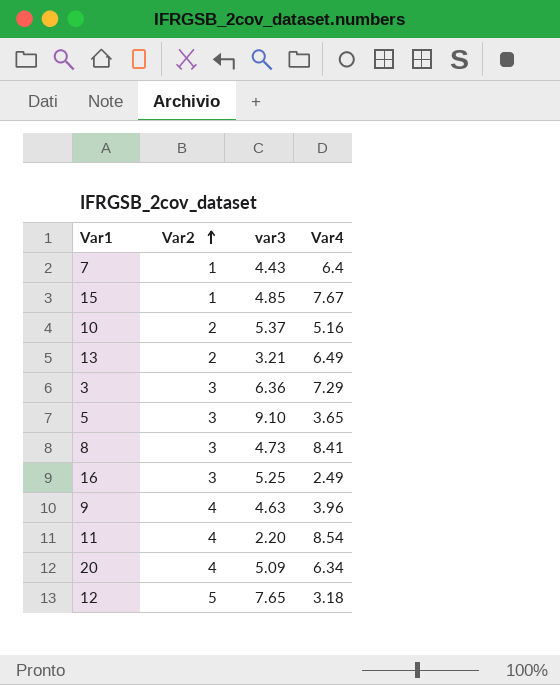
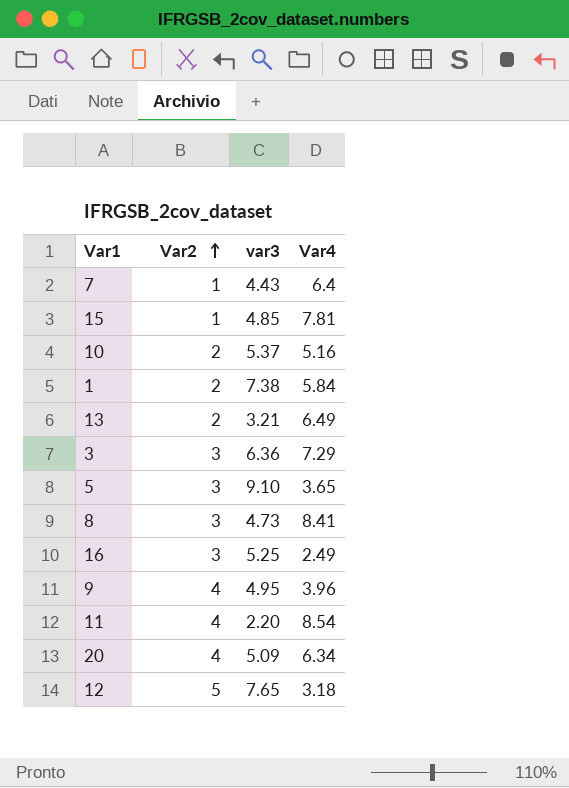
15 | Var4: 7.67 -> 7.81
row 1: none -> 2 | 7.38 | 5.84
9 | var3: 4.63 -> 4.95

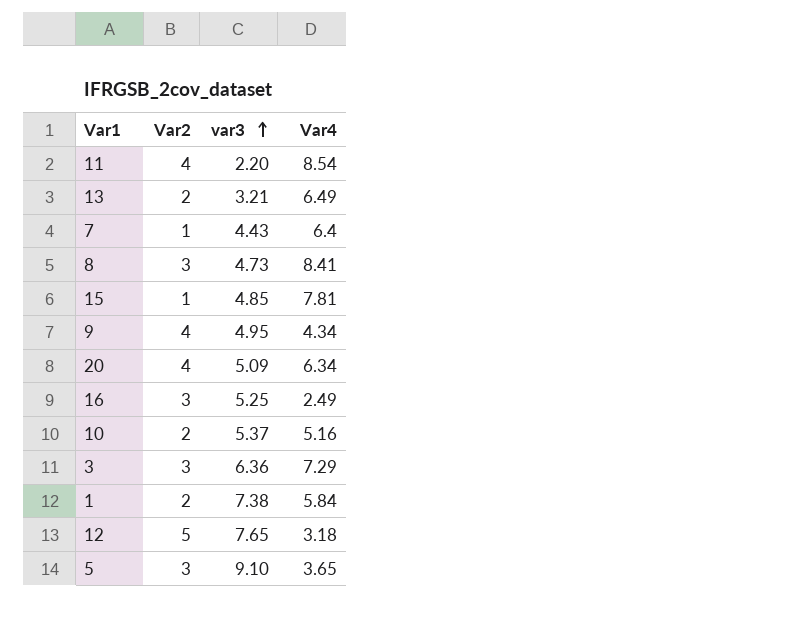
row order: Var2 ascending -> var3 ascending
9 | Var4: 3.96 -> 4.34

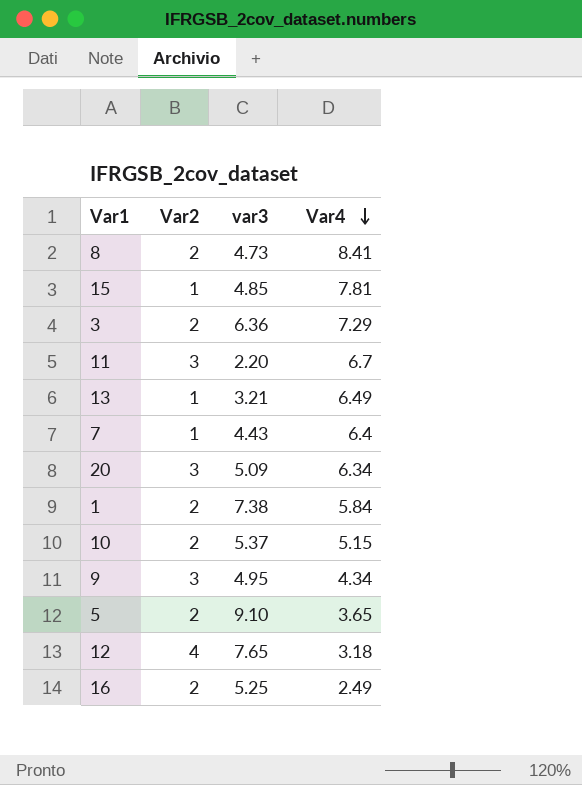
row order: var3 ascending -> Var4 descending
8 | Var2: 3 -> 2
3 | Var2: 3 -> 2
11 | Var2: 4 -> 3
11 | Var4: 8.54 -> 6.7
13 | Var2: 2 -> 1
20 | Var2: 4 -> 3
10 | Var4: 5.16 -> 5.15
9 | Var2: 4 -> 3
5 | Var2: 3 -> 2
12 | Var2: 5 -> 4
16 | Var2: 3 -> 2

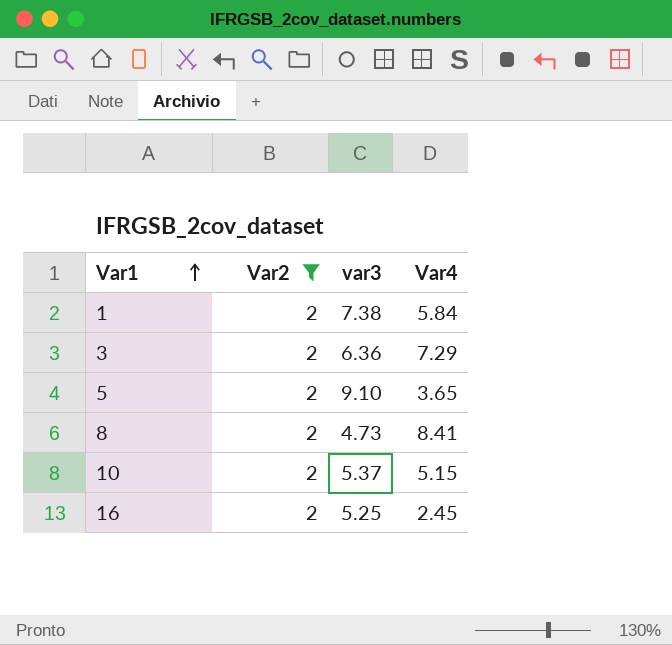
filter: none -> Var2 = 2
row order: Var4 descending -> Var1 ascending
16 | Var4: 2.49 -> 2.45

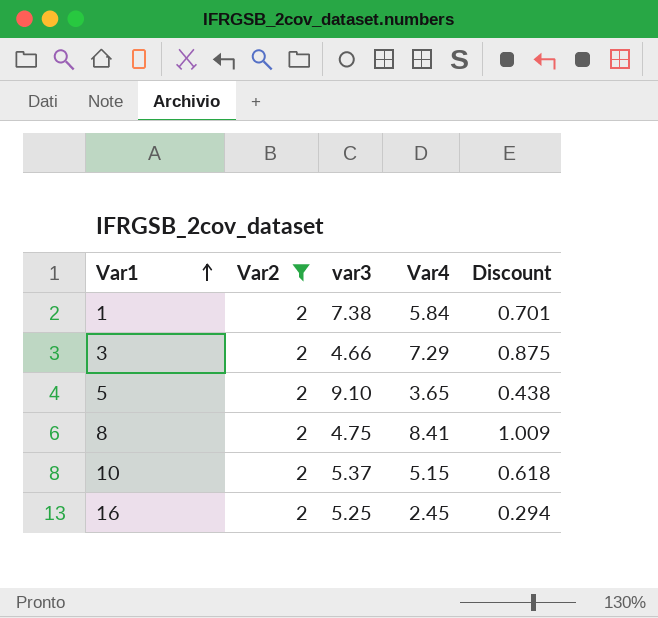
column Discount | formula: none -> [Var4] * 0.12
3 | var3: 6.36 -> 4.66
8 | var3: 4.73 -> 4.75

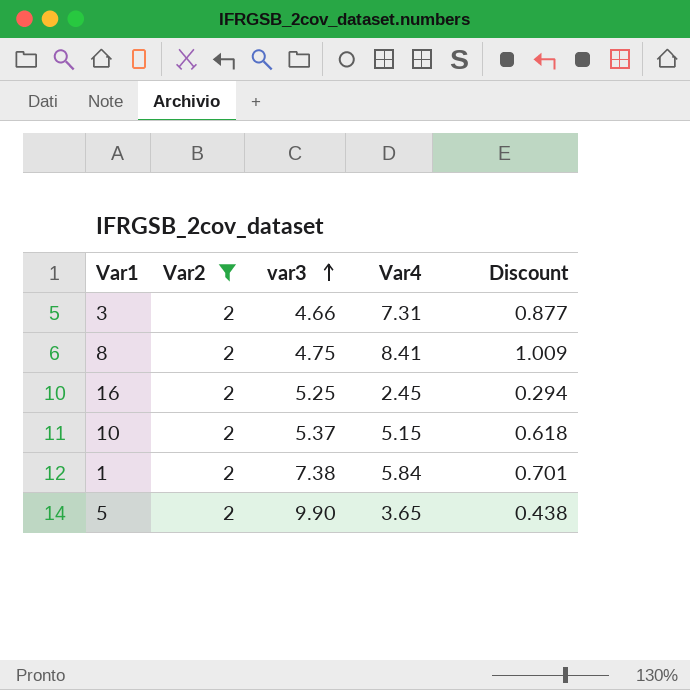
row order: Var1 ascending -> var3 ascending
3 | Var4: 7.29 -> 7.31
3 | Discount: 0.875 -> 0.877
5 | var3: 9.10 -> 9.90

